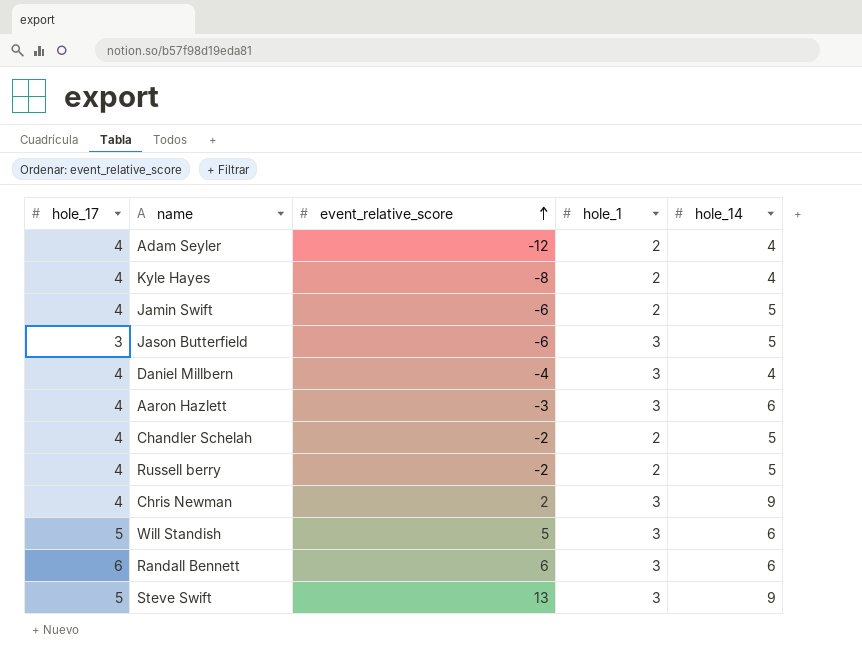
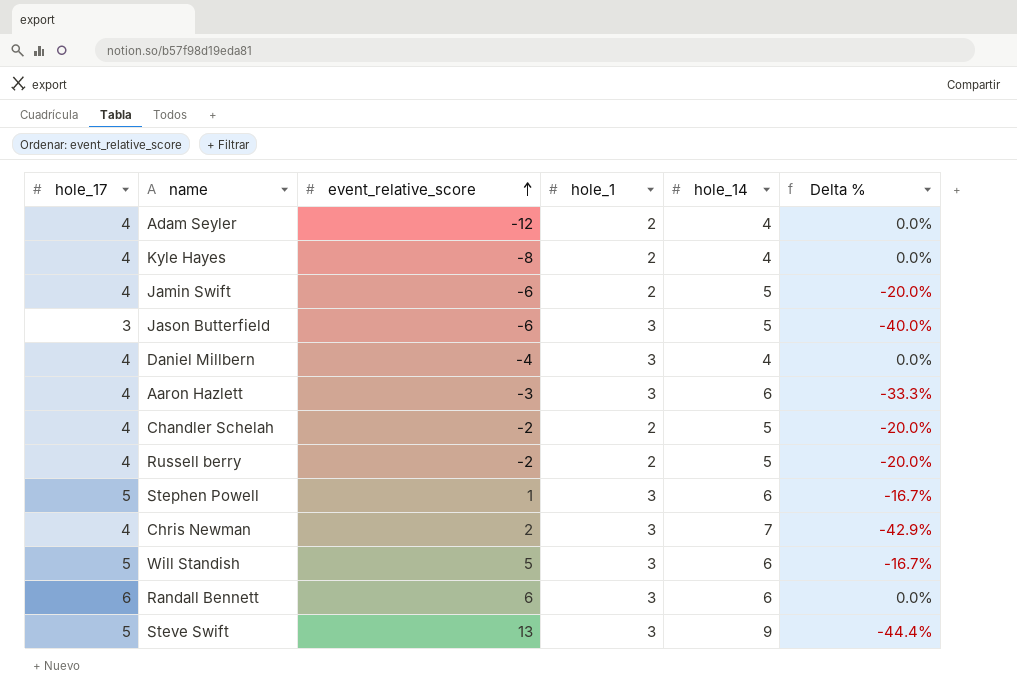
column Delta % | formula: none -> ([hole_17] - [hole_14]) / [hole_14]
row Stephen Powell: none -> 5 | 1 | 3 | 6 | -16.7%
Chris Newman | hole_14: 9 -> 7

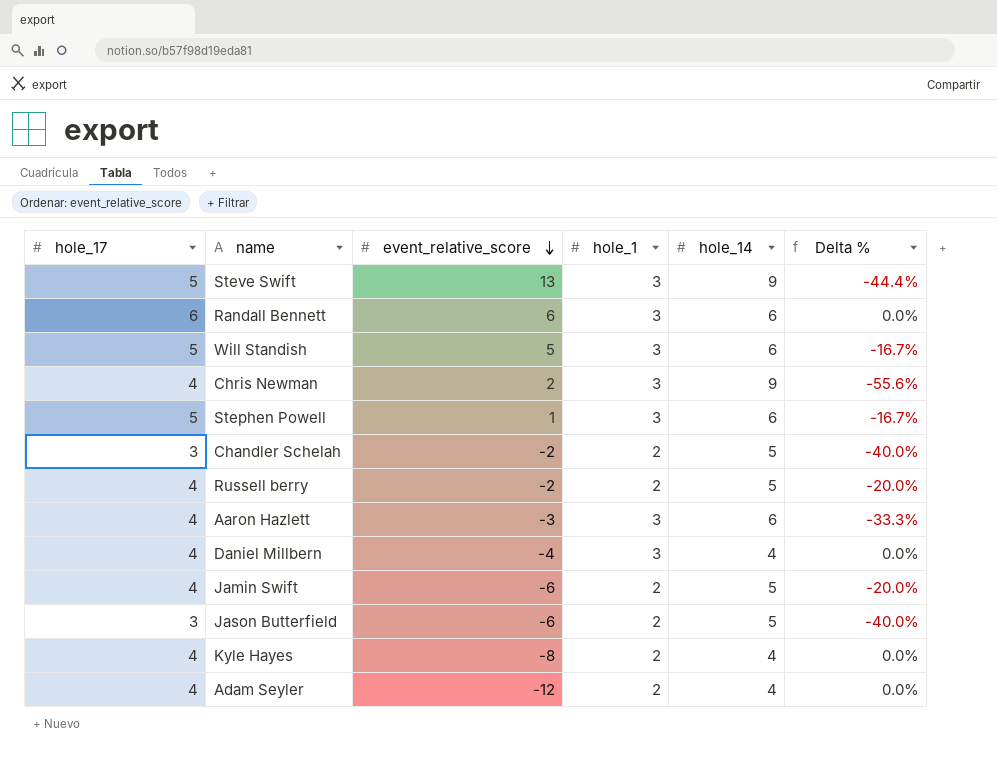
row order: event_relative_score ascending -> event_relative_score descending
Chris Newman | hole_14: 7 -> 9
Chris Newman | Delta %: -42.9% -> -55.6%
Chandler Schelah | hole_17: 4 -> 3
Chandler Schelah | Delta %: -20.0% -> -40.0%
Jason Butterfield | hole_1: 3 -> 2

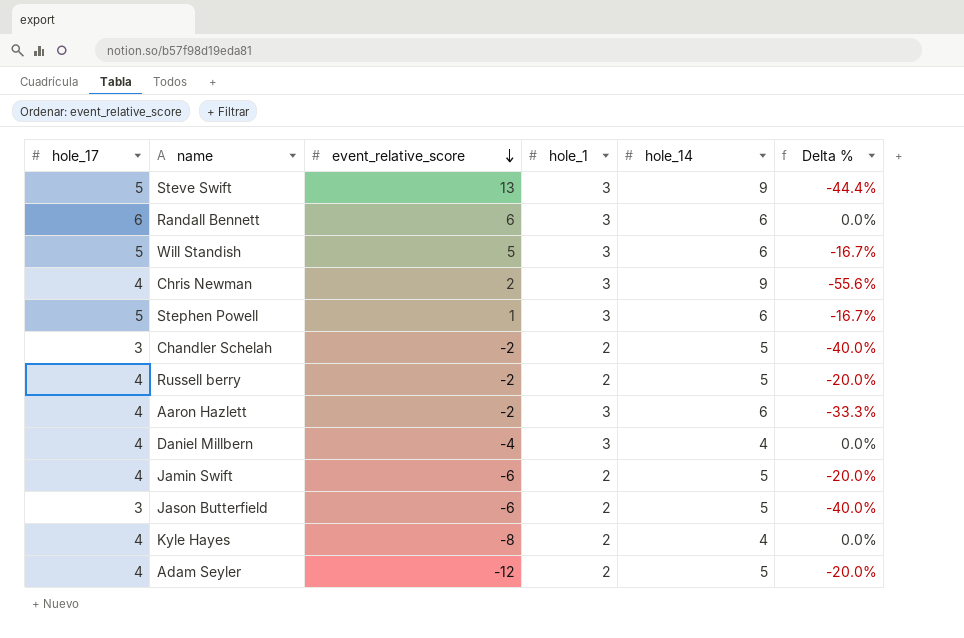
Aaron Hazlett | event_relative_score: -3 -> -2
Adam Seyler | hole_14: 4 -> 5
Adam Seyler | Delta %: 0.0% -> -20.0%

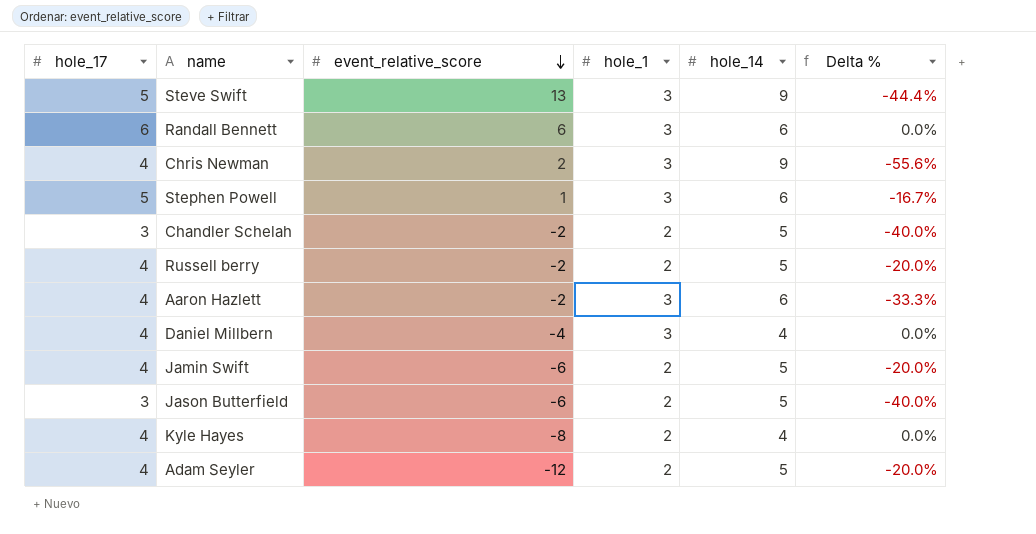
row Will Standish: 5 | 5 | 3 | 6 | -16.7% -> none

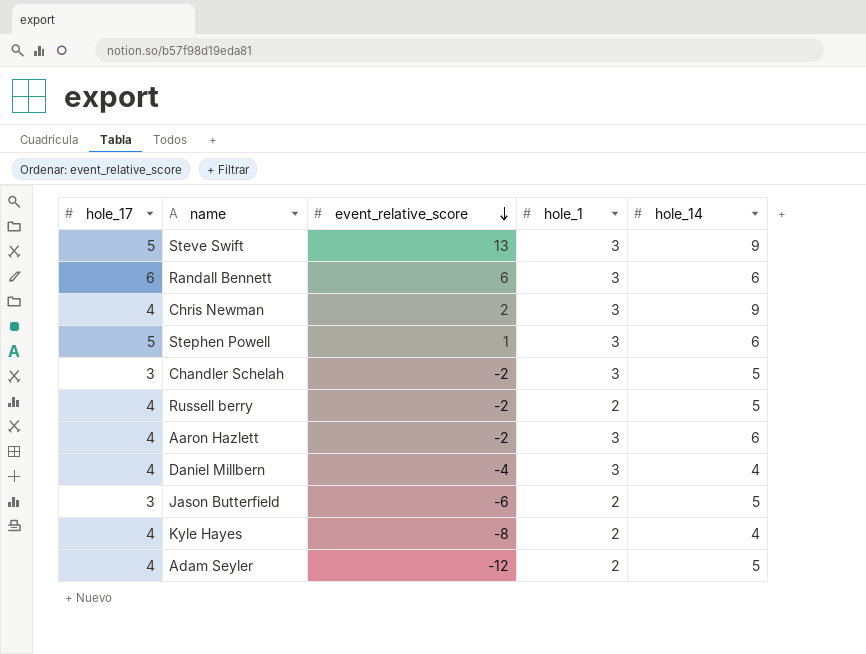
column Delta % | formula: ([hole_17] - [hole_14]) / [hole_14] -> none
row Jamin Swift: 4 | -6 | 2 | 5 | -20.0% -> none
Chandler Schelah | hole_1: 2 -> 3

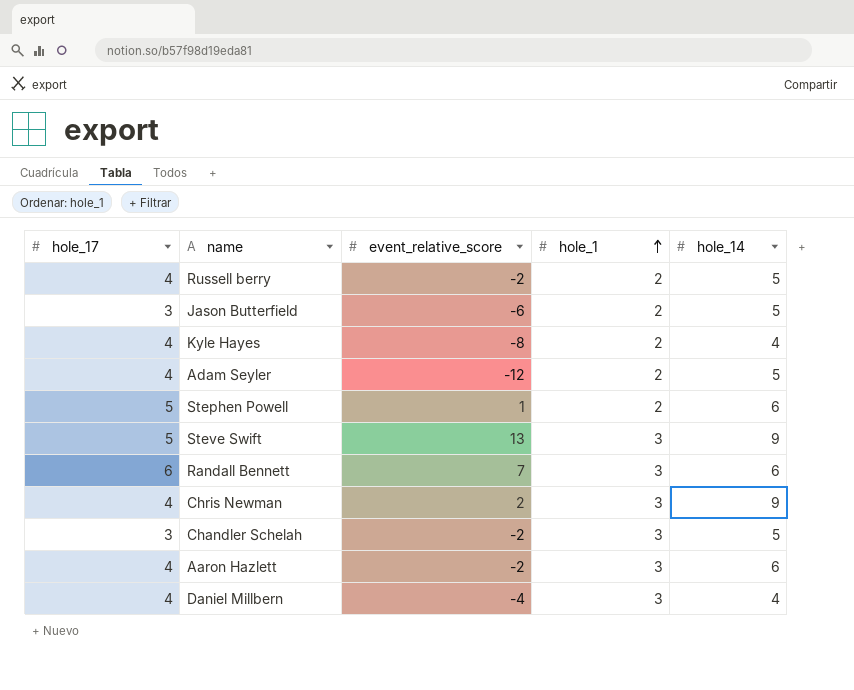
row order: event_relative_score descending -> hole_1 ascending
Stephen Powell | hole_1: 3 -> 2
Randall Bennett | event_relative_score: 6 -> 7

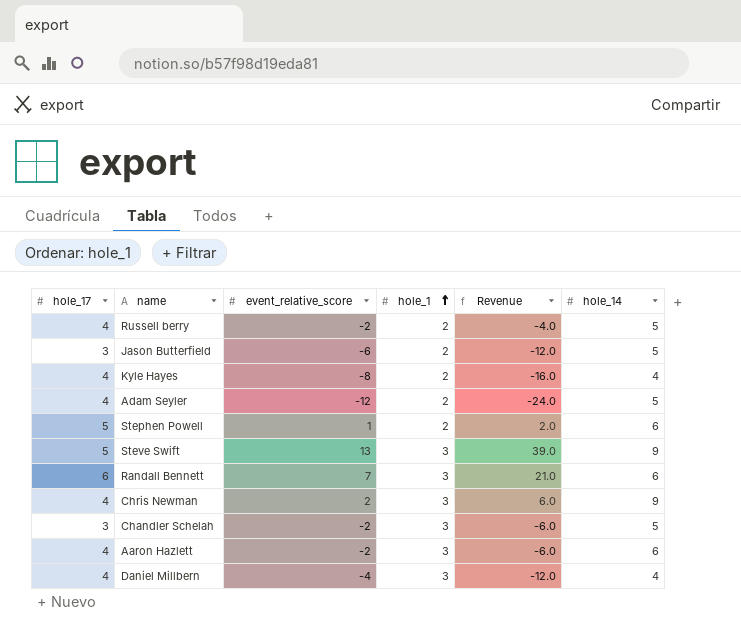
column Revenue | formula: none -> [event_relative_score] * [hole_1]

